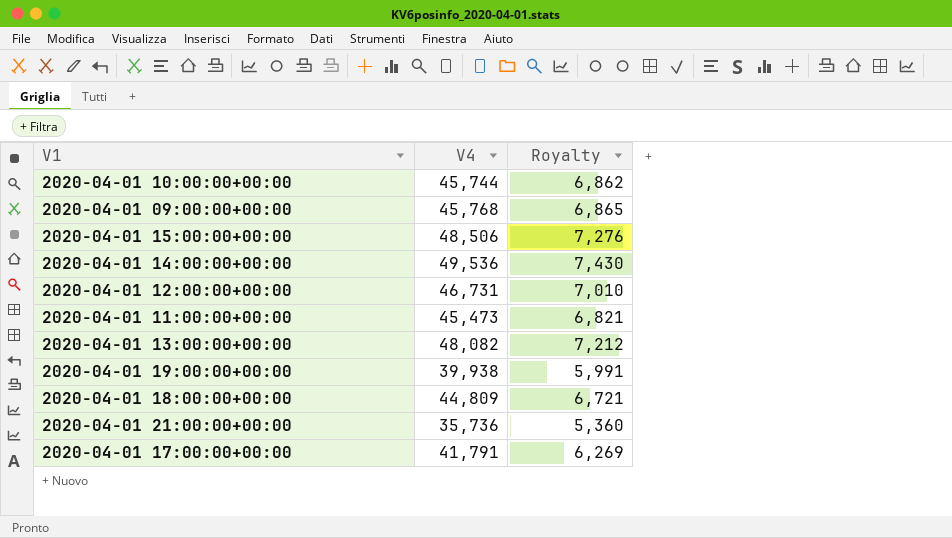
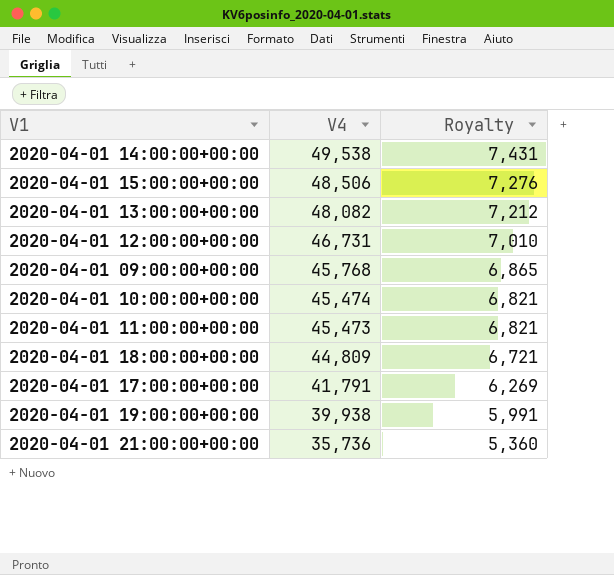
row order: none -> V4 descending
2020-04-01 14:00:00+00:00 | V4: 49,536 -> 49,538
2020-04-01 14:00:00+00:00 | Royalty: 7,430 -> 7,431
2020-04-01 10:00:00+00:00 | V4: 45,744 -> 45,474
2020-04-01 10:00:00+00:00 | Royalty: 6,862 -> 6,821

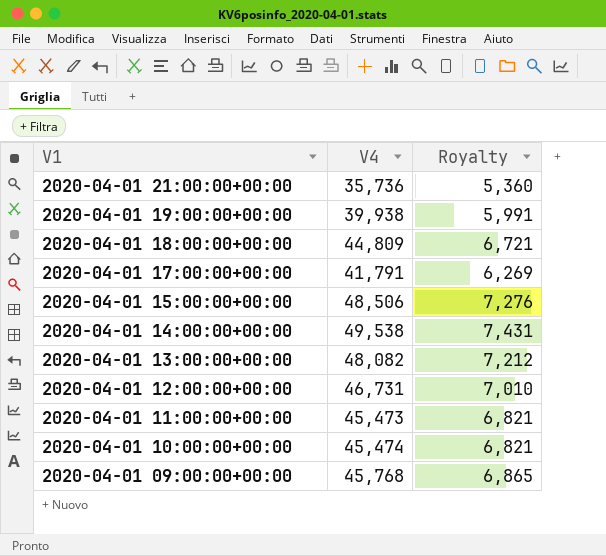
row order: V4 descending -> V1 descending

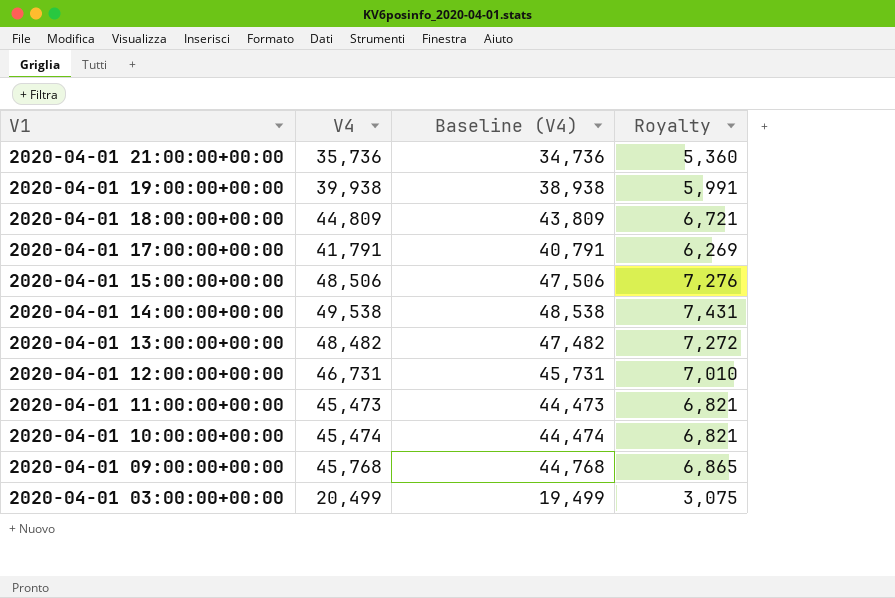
column Baseline (V4) | formula: none -> [V4] - 1000
2020-04-01 13:00:00+00:00 | V4: 48,082 -> 48,482
2020-04-01 13:00:00+00:00 | Royalty: 7,212 -> 7,272
row 2020-04-01 03:00:00+00:00: none -> 20,499 | 19,499 | 3,075

